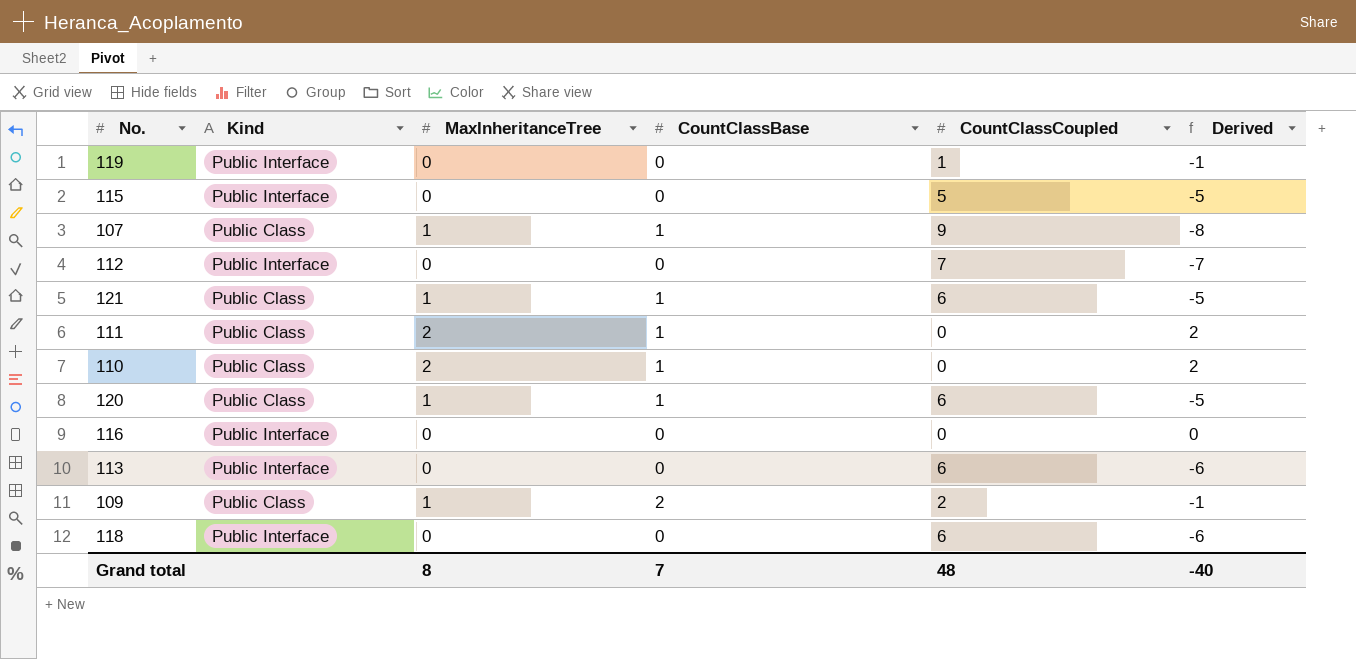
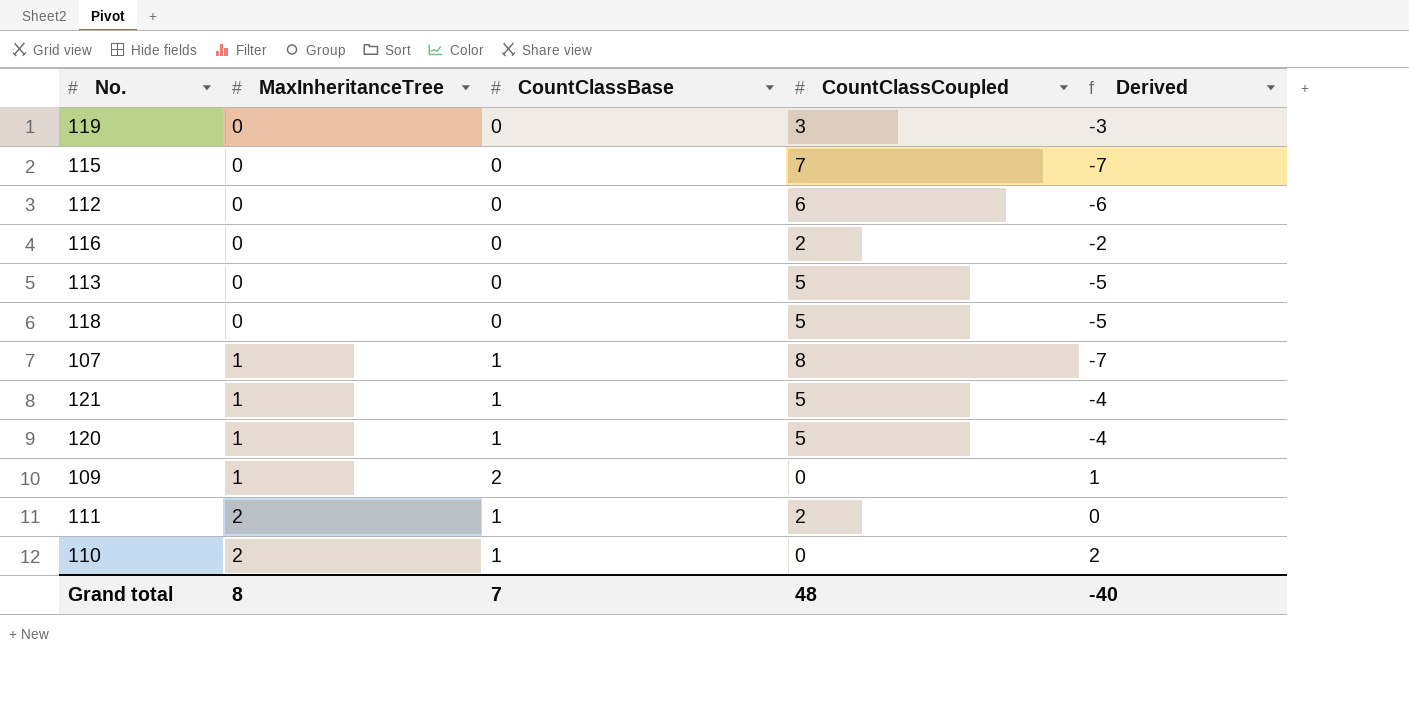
row order: none -> MaxInheritanceTree ascending
column Kind | position: 2 -> none
119 | CountClassCoupled: 1 -> 3
119 | Derived: -1 -> -3
115 | CountClassCoupled: 5 -> 7
115 | Derived: -5 -> -7
112 | CountClassCoupled: 7 -> 6
112 | Derived: -7 -> -6
116 | CountClassCoupled: 0 -> 2
116 | Derived: 0 -> -2
113 | CountClassCoupled: 6 -> 5
113 | Derived: -6 -> -5
118 | CountClassCoupled: 6 -> 5
118 | Derived: -6 -> -5
107 | CountClassCoupled: 9 -> 8
107 | Derived: -8 -> -7
121 | CountClassCoupled: 6 -> 5
121 | Derived: -5 -> -4
120 | CountClassCoupled: 6 -> 5
120 | Derived: -5 -> -4
109 | CountClassCoupled: 2 -> 0
109 | Derived: -1 -> 1
111 | CountClassCoupled: 0 -> 2
111 | Derived: 2 -> 0

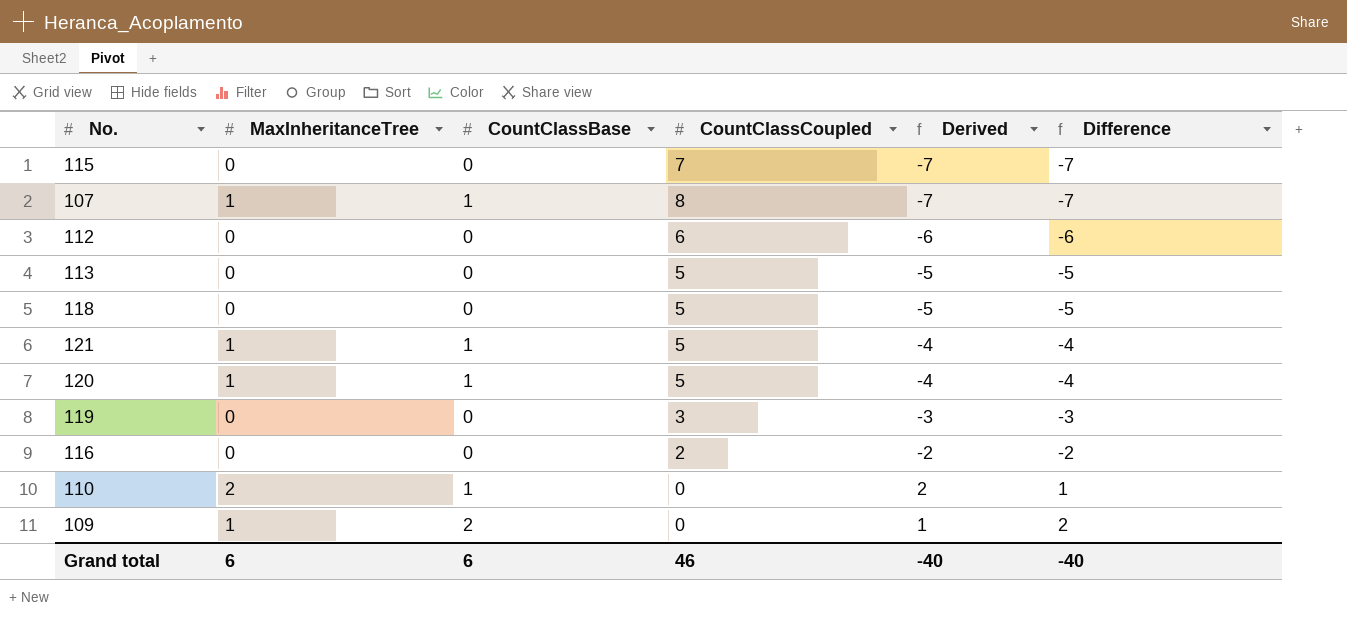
row order: MaxInheritanceTree ascending -> Difference ascending
column Difference | formula: none -> [CountClassBase] - [CountClassCoupled]
row 111: 2 | 1 | 2 | 0 -> none
Grand total | MaxInheritanceTree: 8 -> 6
Grand total | CountClassBase: 7 -> 6
Grand total | CountClassCoupled: 48 -> 46

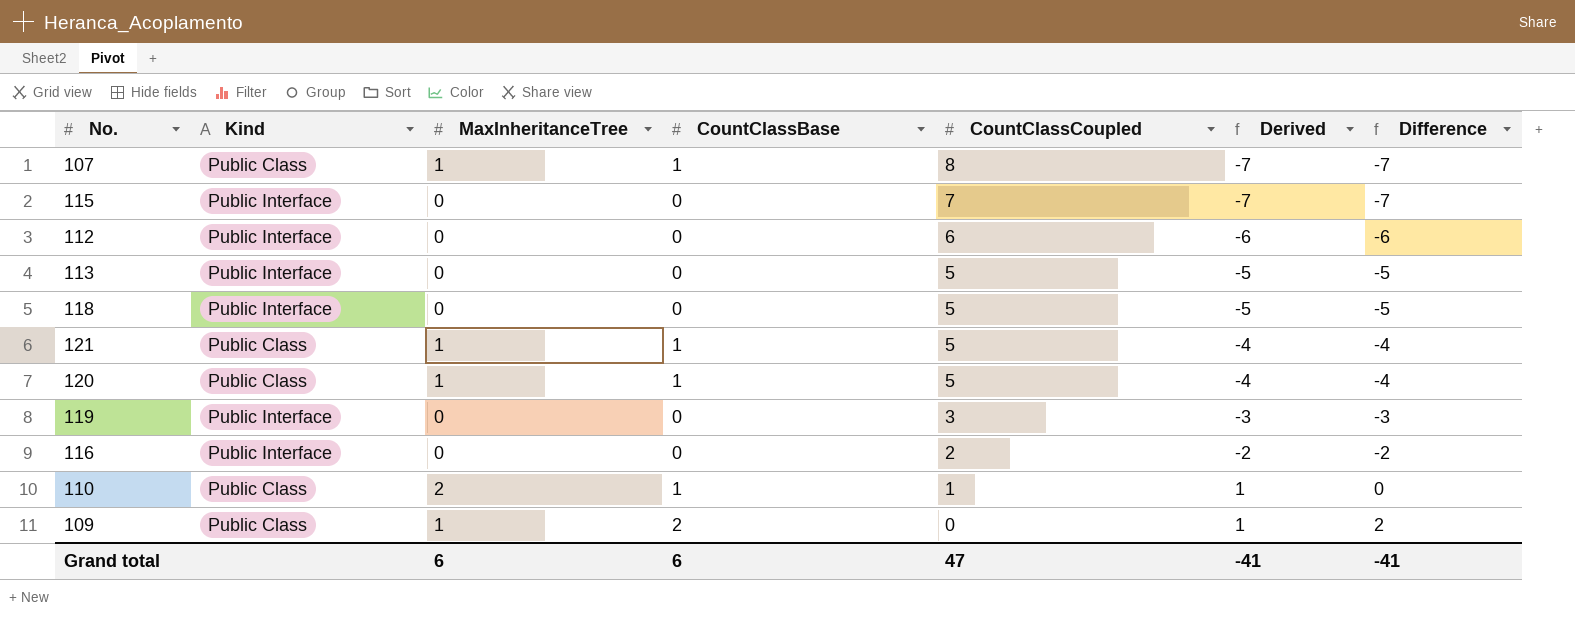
row order: Difference ascending -> CountClassCoupled descending
column Kind | position: none -> 2
110 | CountClassCoupled: 0 -> 1
110 | Derived: 2 -> 1
110 | Difference: 1 -> 0
Grand total | CountClassCoupled: 46 -> 47
Grand total | Derived: -40 -> -41
Grand total | Difference: -40 -> -41

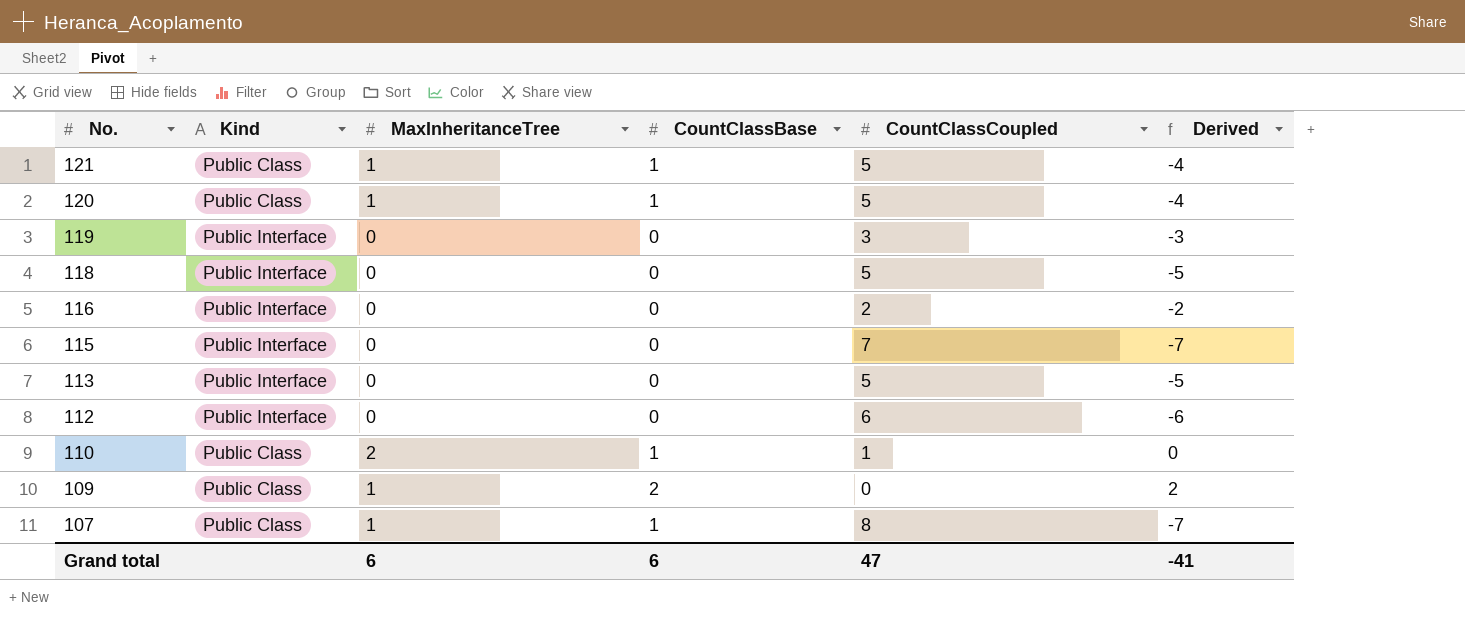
row order: CountClassCoupled descending -> No. descending
column Difference | formula: [CountClassBase] - [CountClassCoupled] -> none
column Derived | formula: [MaxInheritanceTree] - [CountClassCoupled] -> [CountClassBase] - [CountClassCoupled]

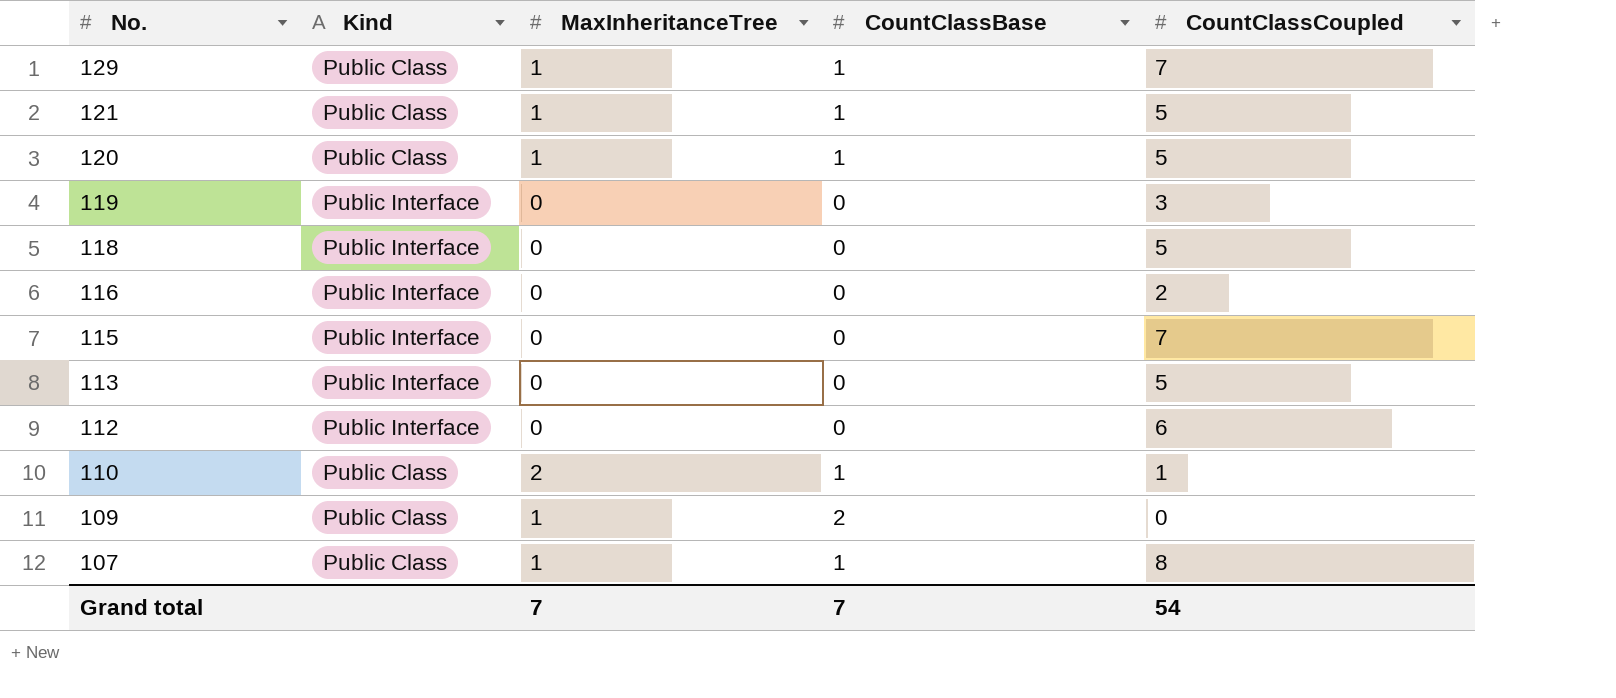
column Derived | formula: [CountClassBase] - [CountClassCoupled] -> none
row 129: none -> Public Class | 1 | 1 | 7
Grand total | MaxInheritanceTree: 6 -> 7
Grand total | CountClassBase: 6 -> 7
Grand total | CountClassCoupled: 47 -> 54

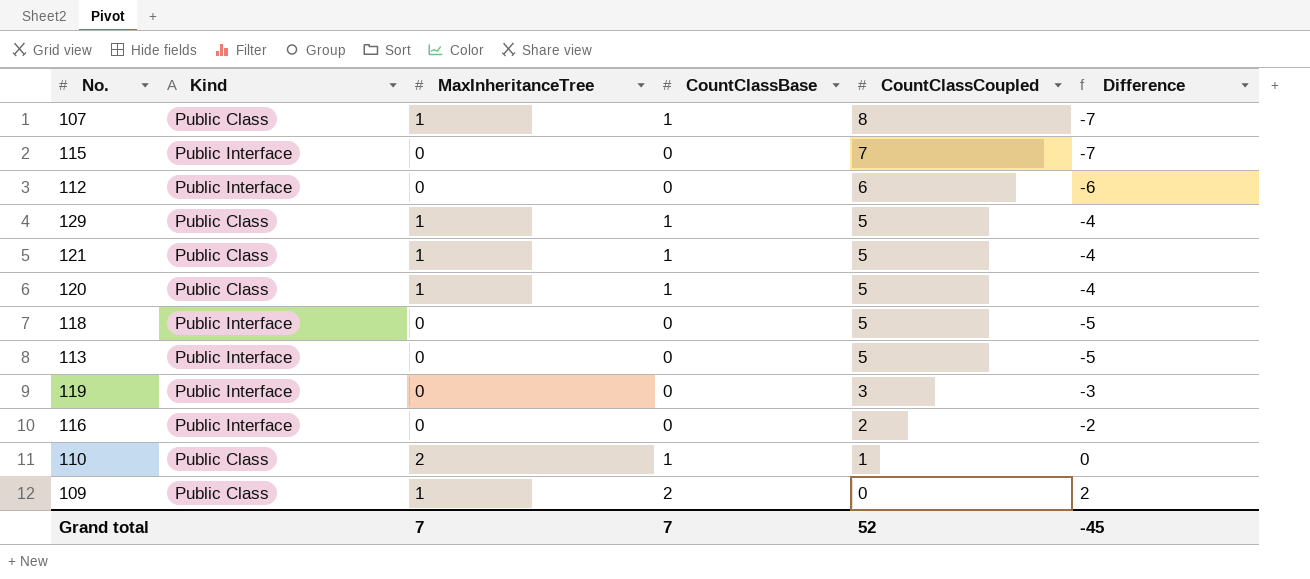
row order: No. descending -> CountClassCoupled descending
column Difference | formula: none -> [CountClassBase] - [CountClassCoupled]
129 | CountClassCoupled: 7 -> 5
Grand total | CountClassCoupled: 54 -> 52

